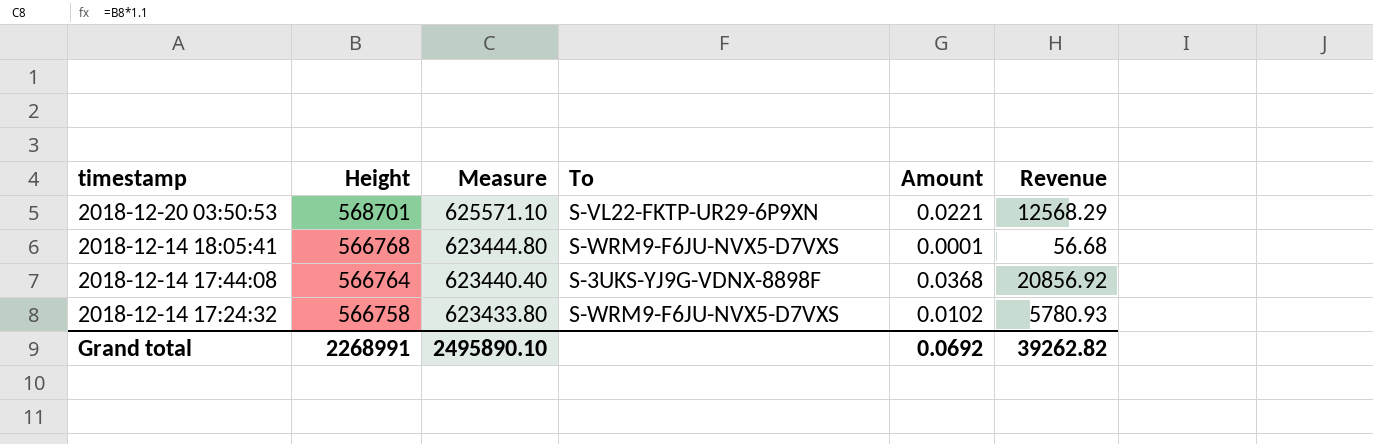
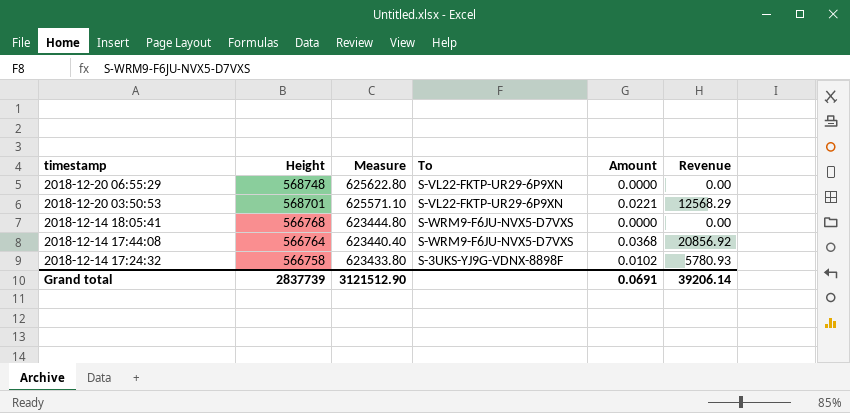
row 2018-12-20 06:55:29: none -> 568748 | 625622.80 | S-VL22-FKTP-UR29-6P9XN | 0.0000 | 0.00
2018-12-14 18:05:41 | Amount: 0.0001 -> 0.0000
2018-12-14 18:05:41 | Revenue: 56.68 -> 0.00
2018-12-14 17:44:08 | To: S-3UKS-YJ9G-VDNX-8898F -> S-WRM9-F6JU-NVX5-D7VXS
2018-12-14 17:24:32 | To: S-WRM9-F6JU-NVX5-D7VXS -> S-3UKS-YJ9G-VDNX-8898F
Grand total | Height: 2268991 -> 2837739
Grand total | Measure: 2495890.10 -> 3121512.90
Grand total | Amount: 0.0692 -> 0.0691
Grand total | Revenue: 39262.82 -> 39206.14

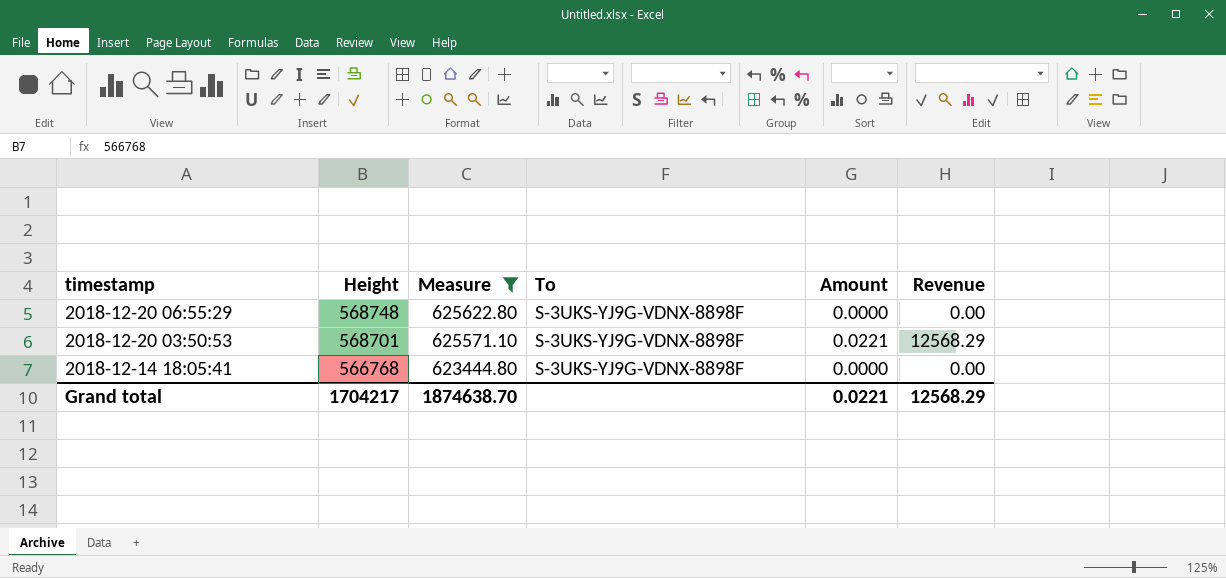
filter: none -> Measure >= 623444.80
2018-12-20 06:55:29 | To: S-VL22-FKTP-UR29-6P9XN -> S-3UKS-YJ9G-VDNX-8898F
2018-12-20 03:50:53 | To: S-VL22-FKTP-UR29-6P9XN -> S-3UKS-YJ9G-VDNX-8898F
2018-12-14 18:05:41 | To: S-WRM9-F6JU-NVX5-D7VXS -> S-3UKS-YJ9G-VDNX-8898F
Grand total | Height: 2837739 -> 1704217
Grand total | Measure: 3121512.90 -> 1874638.70
Grand total | Amount: 0.0691 -> 0.0221
Grand total | Revenue: 39206.14 -> 12568.29

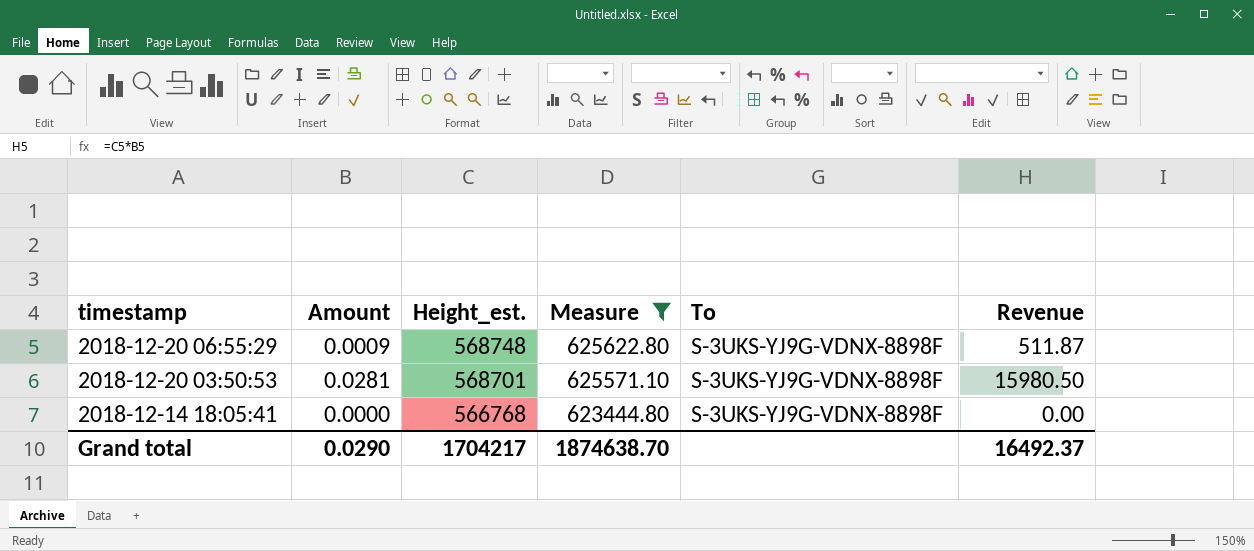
column Amount | position: 5 -> 2
column name: Height -> Height_est.
2018-12-20 06:55:29 | Amount: 0.0000 -> 0.0009
2018-12-20 06:55:29 | Revenue: 0.00 -> 511.87
2018-12-20 03:50:53 | Amount: 0.0221 -> 0.0281
2018-12-20 03:50:53 | Revenue: 12568.29 -> 15980.50
Grand total | Amount: 0.0221 -> 0.0290
Grand total | Revenue: 12568.29 -> 16492.37

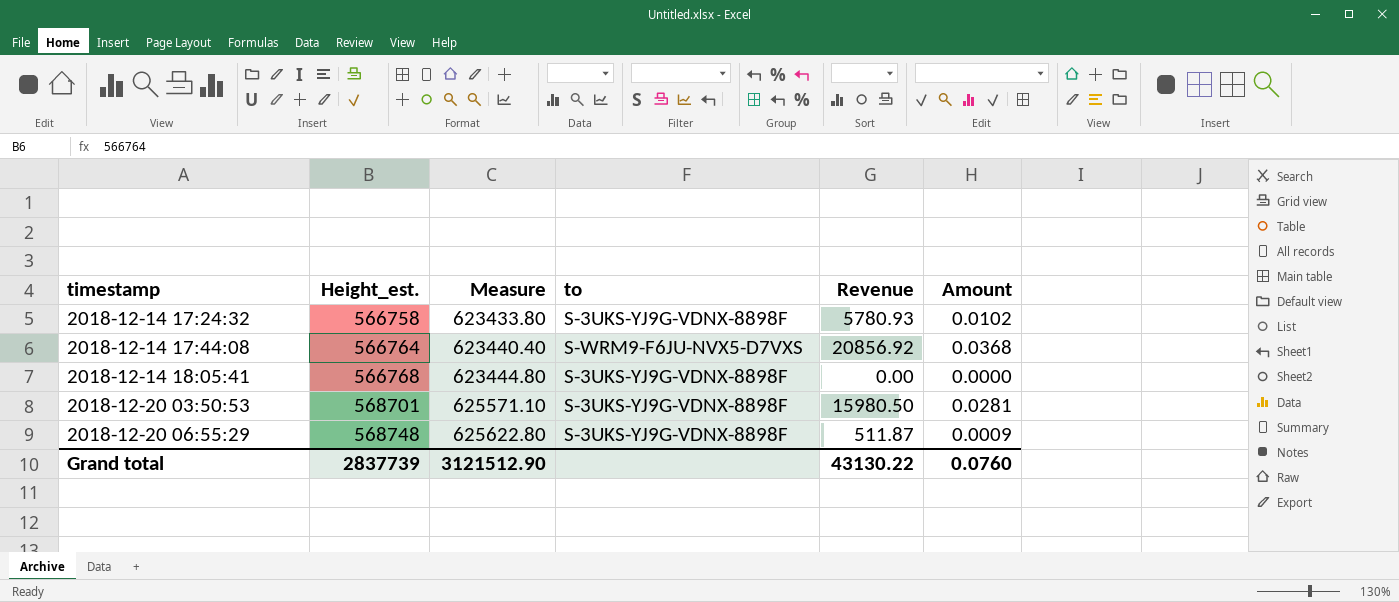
filter: Measure >= 623444.80 -> none
row order: timestamp descending -> timestamp ascending
column name: To -> to
column Amount | position: 2 -> 6
Grand total | Height_est.: 1704217 -> 2837739
Grand total | Measure: 1874638.70 -> 3121512.90
Grand total | Revenue: 16492.37 -> 43130.22
Grand total | Amount: 0.0290 -> 0.0760

